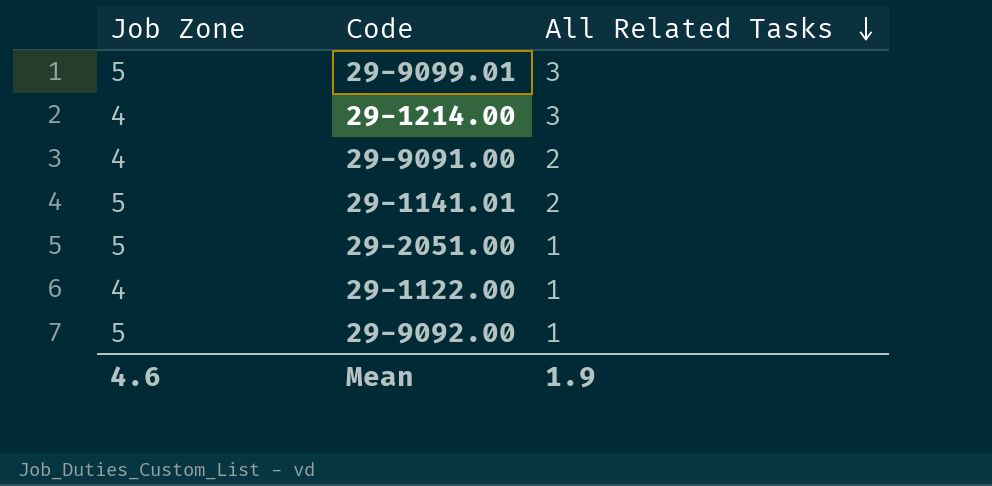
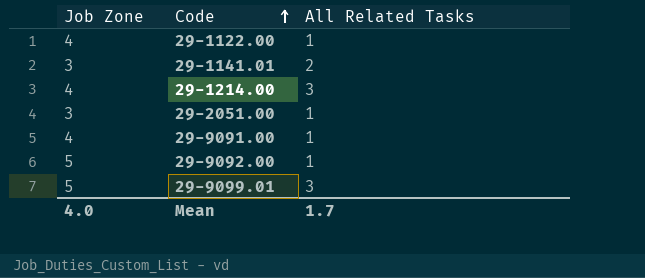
row order: All Related Tasks descending -> Code ascending
29-1141.01 | Job Zone: 5 -> 3
29-2051.00 | Job Zone: 5 -> 3
29-9091.00 | All Related Tasks: 2 -> 1
Mean | Job Zone: 4.6 -> 4.0
Mean | All Related Tasks: 1.9 -> 1.7

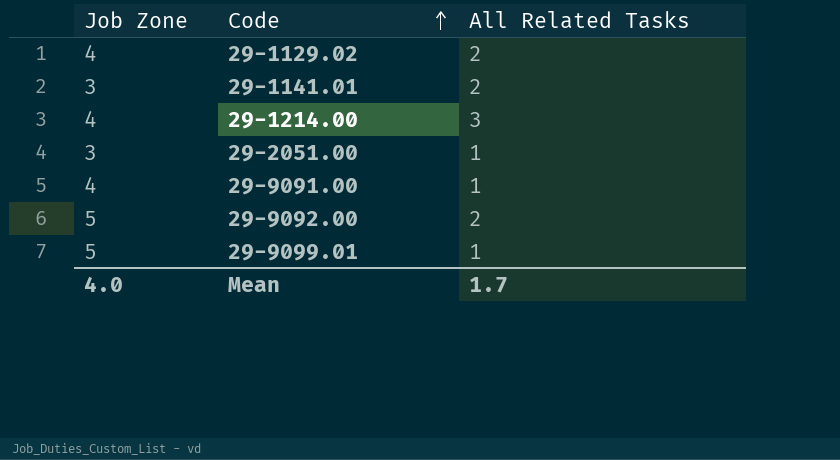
row 29-1122.00: 4 | 1 -> none
row 29-1129.02: none -> 4 | 2
29-9092.00 | All Related Tasks: 1 -> 2
29-9099.01 | All Related Tasks: 3 -> 1

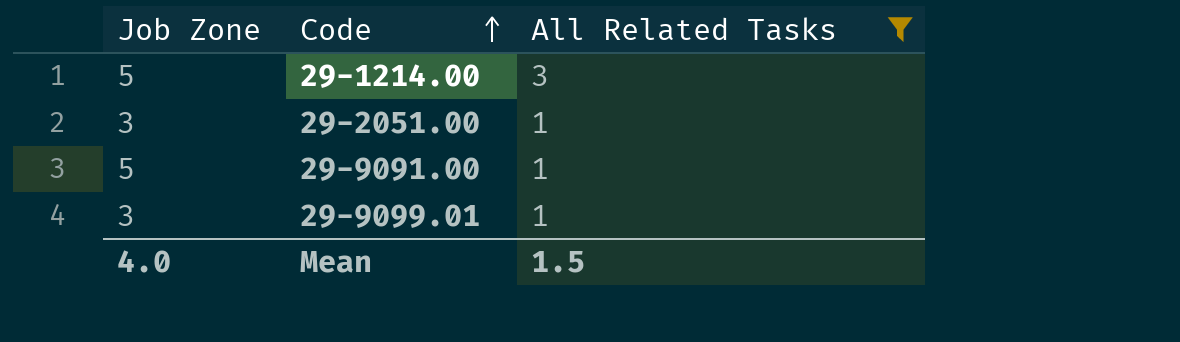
filter: none -> All Related Tasks != 2
29-1214.00 | Job Zone: 4 -> 5
29-9091.00 | Job Zone: 4 -> 5
29-9099.01 | Job Zone: 5 -> 3
Mean | All Related Tasks: 1.7 -> 1.5

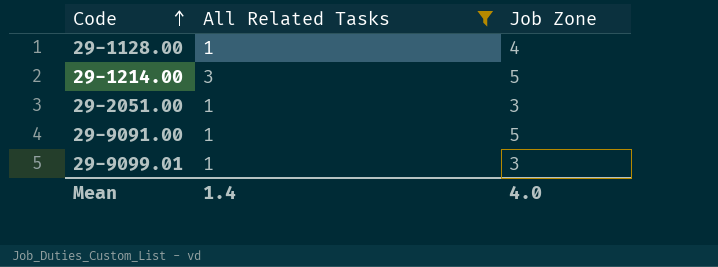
column Job Zone | position: 1 -> 3
row 29-1128.00: none -> 1 | 4
Mean | All Related Tasks: 1.5 -> 1.4

